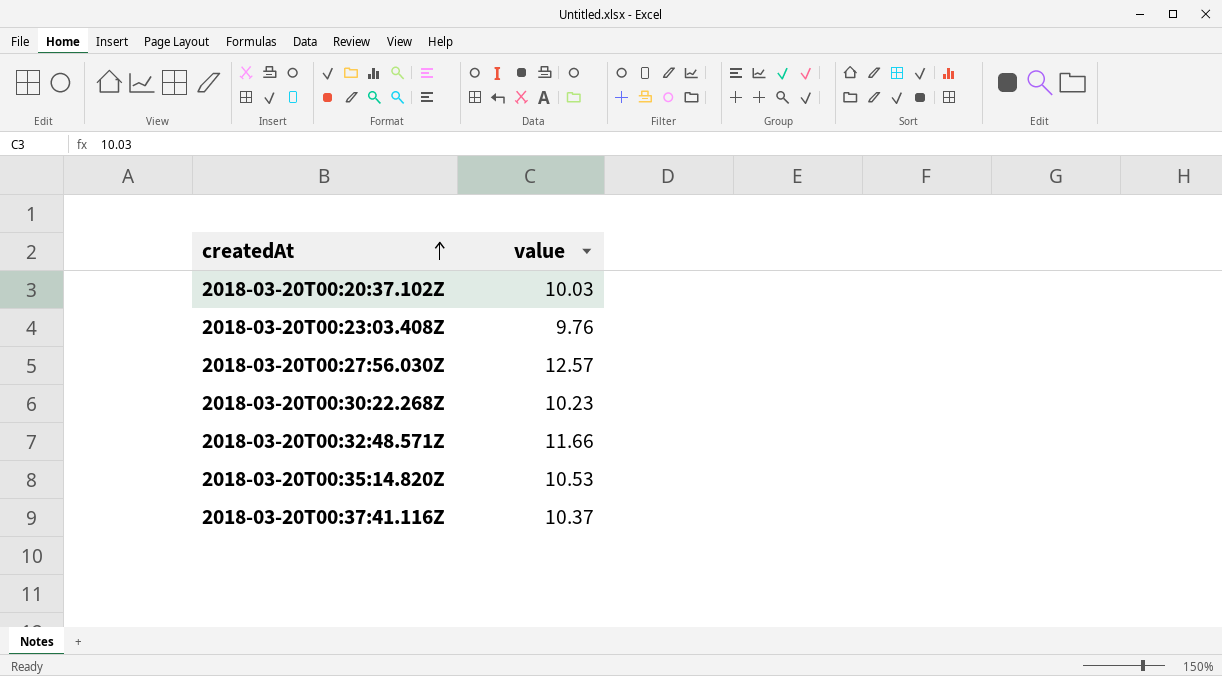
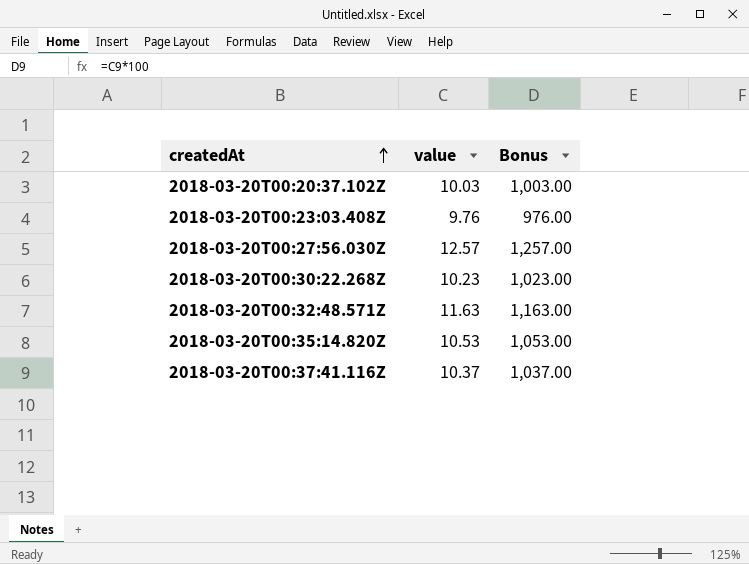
column Bonus | formula: none -> [value] * 100
2018-03-20T00:32:48.571Z | value: 11.66 -> 11.63

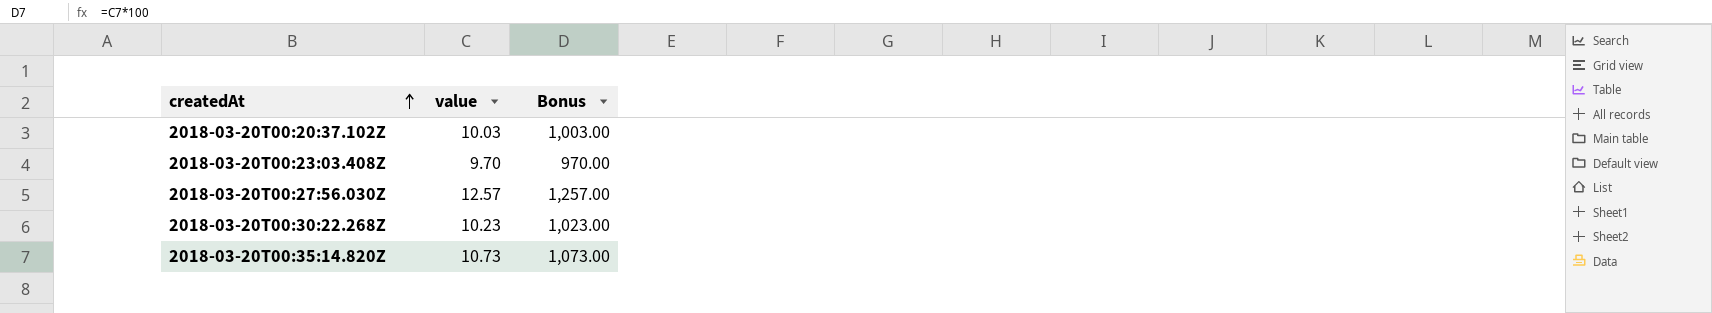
row 2018-03-20T00:32:48.571Z: 11.63 | 1,163.00 -> none
row 2018-03-20T00:37:41.116Z: 10.37 | 1,037.00 -> none
2018-03-20T00:23:03.408Z | value: 9.76 -> 9.70
2018-03-20T00:23:03.408Z | Bonus: 976.00 -> 970.00
2018-03-20T00:35:14.820Z | value: 10.53 -> 10.73
2018-03-20T00:35:14.820Z | Bonus: 1,053.00 -> 1,073.00

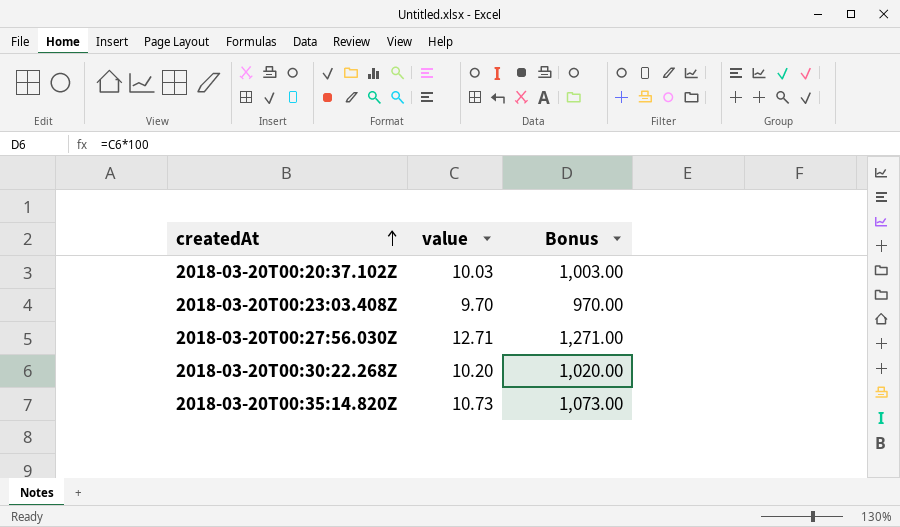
2018-03-20T00:27:56.030Z | value: 12.57 -> 12.71
2018-03-20T00:27:56.030Z | Bonus: 1,257.00 -> 1,271.00
2018-03-20T00:30:22.268Z | value: 10.23 -> 10.20
2018-03-20T00:30:22.268Z | Bonus: 1,023.00 -> 1,020.00

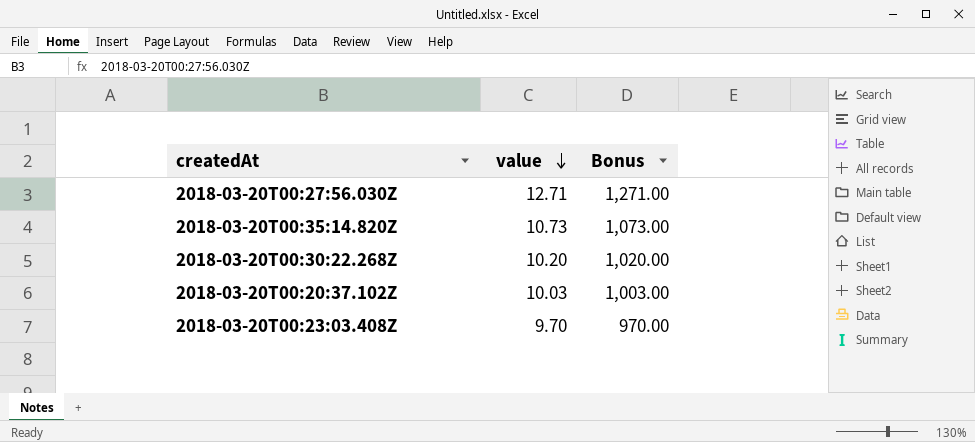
row order: createdAt ascending -> value descending

